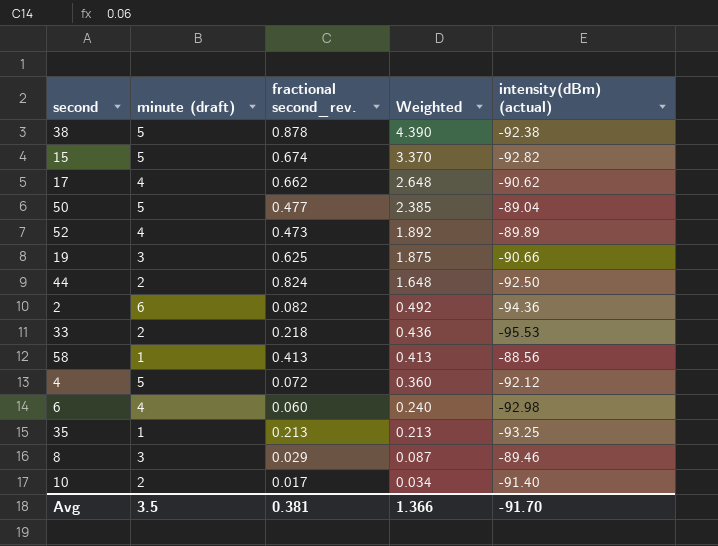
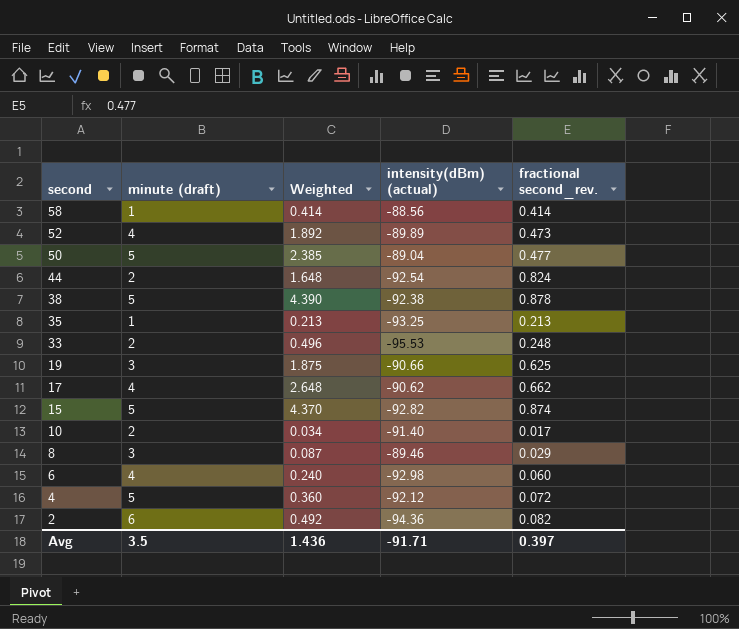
row order: Weighted descending -> second descending
column fractional second_rev. | position: 3 -> 5
58 | Weighted: 0.413 -> 0.414
58 | fractional second_rev.: 0.413 -> 0.414
44 | intensity(dBm) (actual): -92.50 -> -92.54
33 | Weighted: 0.436 -> 0.496
33 | fractional second_rev.: 0.218 -> 0.248
15 | Weighted: 3.370 -> 4.370
15 | fractional second_rev.: 0.674 -> 0.874
Avg | Weighted: 1.366 -> 1.436
Avg | intensity(dBm) (actual): -91.70 -> -91.71
Avg | fractional second_rev.: 0.381 -> 0.397

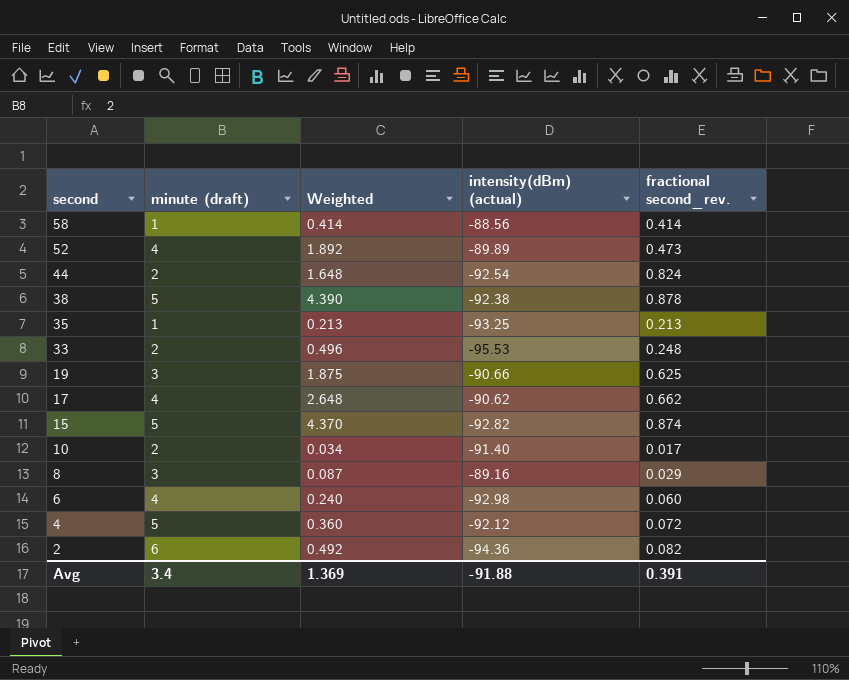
row 50: 5 | 2.385 | -89.04 | 0.477 -> none
8 | intensity(dBm) (actual): -89.46 -> -89.16
Avg | minute (draft): 3.5 -> 3.4
Avg | Weighted: 1.436 -> 1.369
Avg | intensity(dBm) (actual): -91.71 -> -91.88
Avg | fractional second_rev.: 0.397 -> 0.391

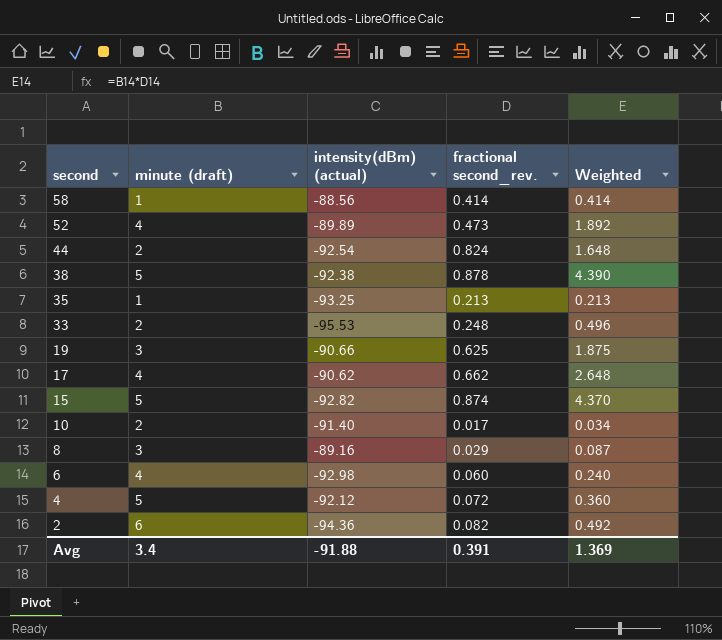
column Weighted | position: 3 -> 5

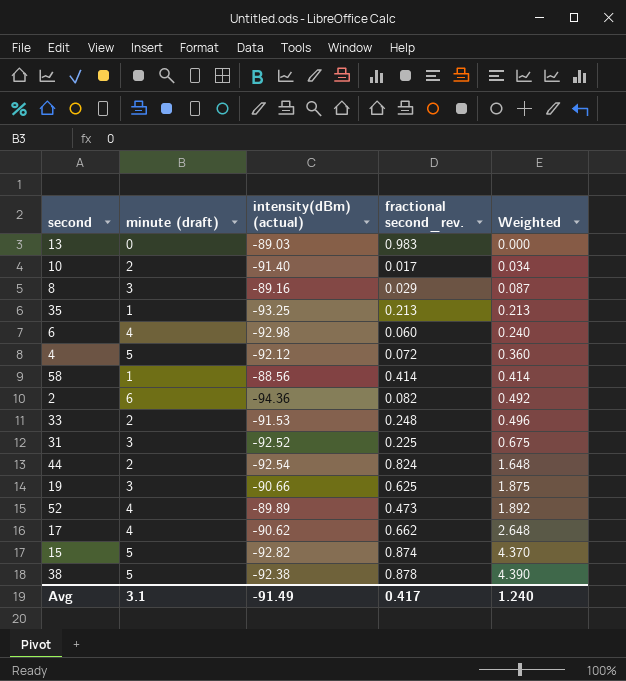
row order: second descending -> Weighted ascending
row 13: none -> 0 | -89.03 | 0.983 | 0.000
33 | intensity(dBm) (actual): -95.53 -> -91.53
row 31: none -> 3 | -92.52 | 0.225 | 0.675
Avg | minute (draft): 3.4 -> 3.1
Avg | intensity(dBm) (actual): -91.88 -> -91.49
Avg | fractional second_rev.: 0.391 -> 0.417
Avg | Weighted: 1.369 -> 1.240

